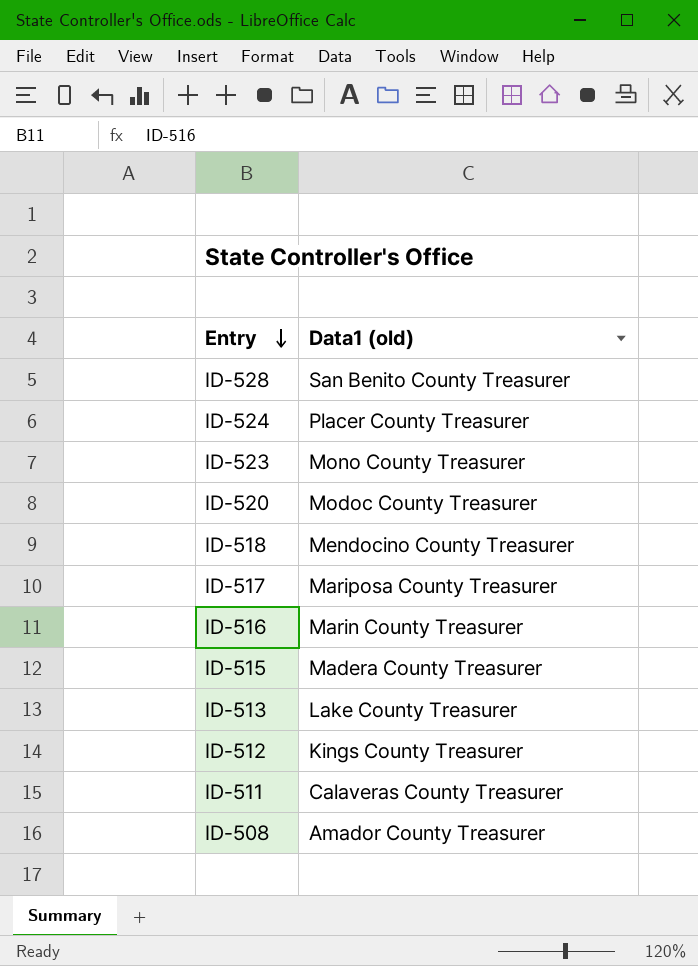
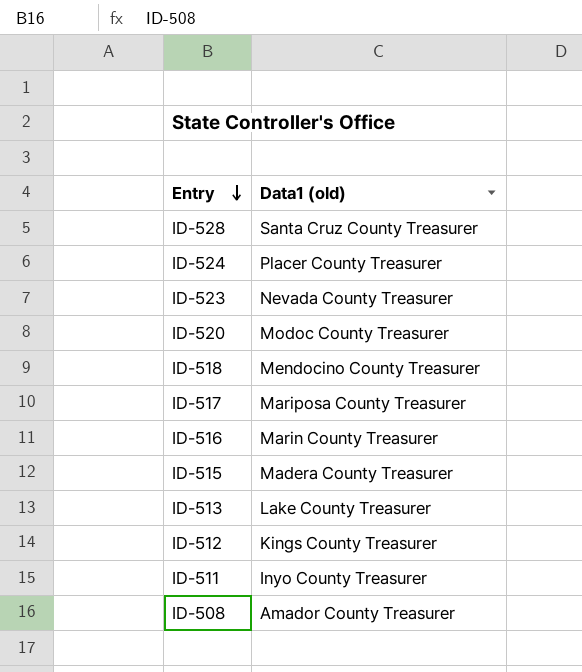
ID-528 | Data1 (old): San Benito County Treasurer -> Santa Cruz County Treasurer
ID-523 | Data1 (old): Mono County Treasurer -> Nevada County Treasurer
ID-511 | Data1 (old): Calaveras County Treasurer -> Inyo County Treasurer

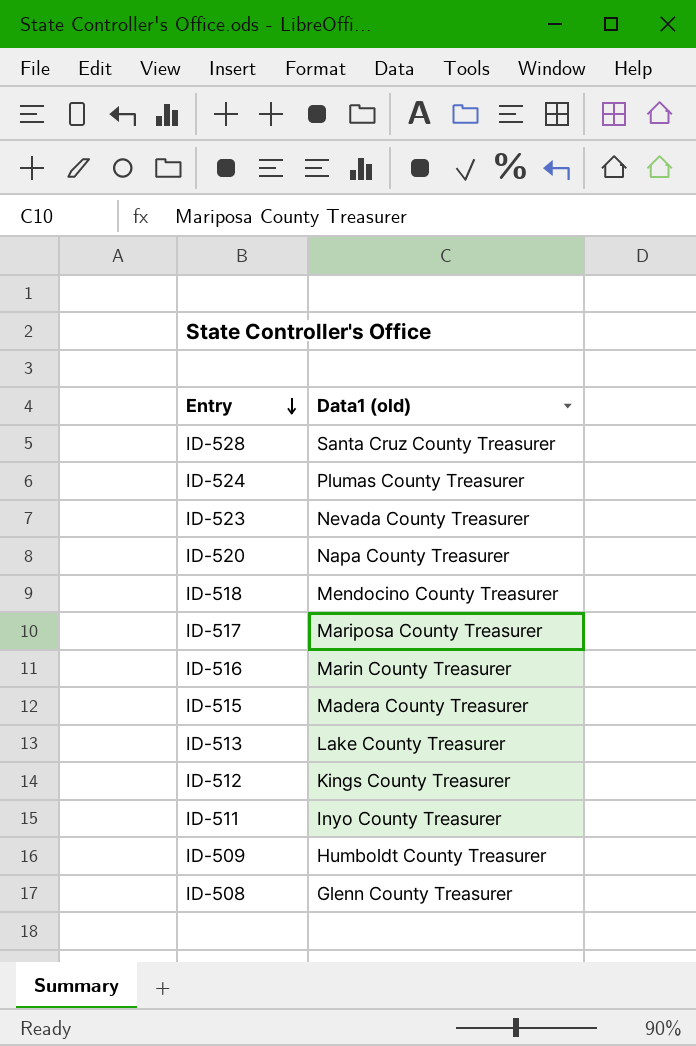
ID-524 | Data1 (old): Placer County Treasurer -> Plumas County Treasurer
ID-520 | Data1 (old): Modoc County Treasurer -> Napa County Treasurer
row ID-509: none -> Humboldt County Treasurer
ID-508 | Data1 (old): Amador County Treasurer -> Glenn County Treasurer

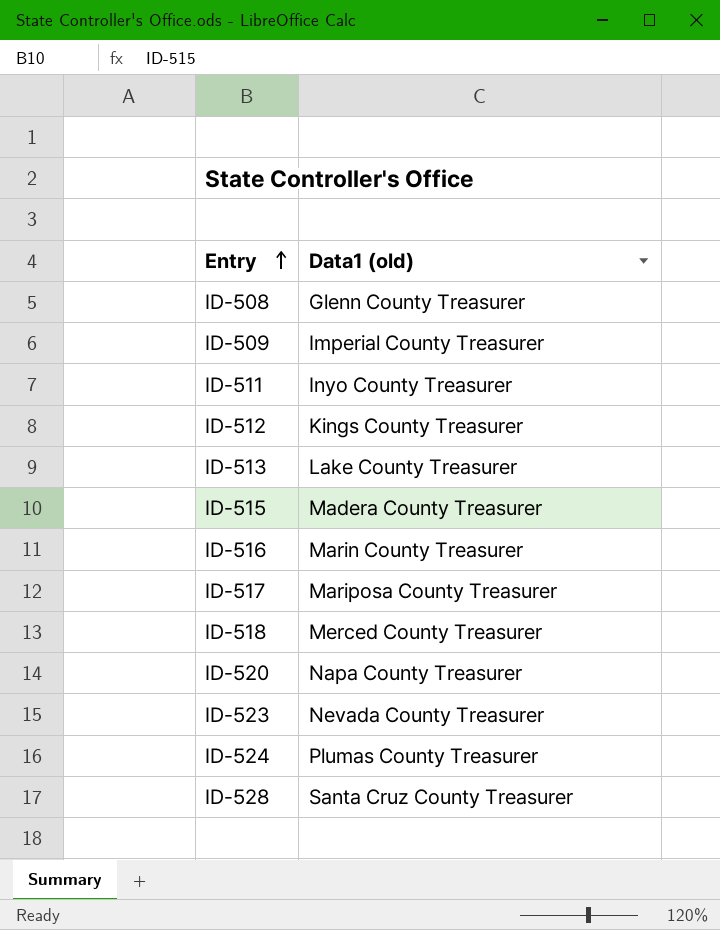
row order: Entry descending -> Entry ascending
ID-509 | Data1 (old): Humboldt County Treasurer -> Imperial County Treasurer
ID-518 | Data1 (old): Mendocino County Treasurer -> Merced County Treasurer

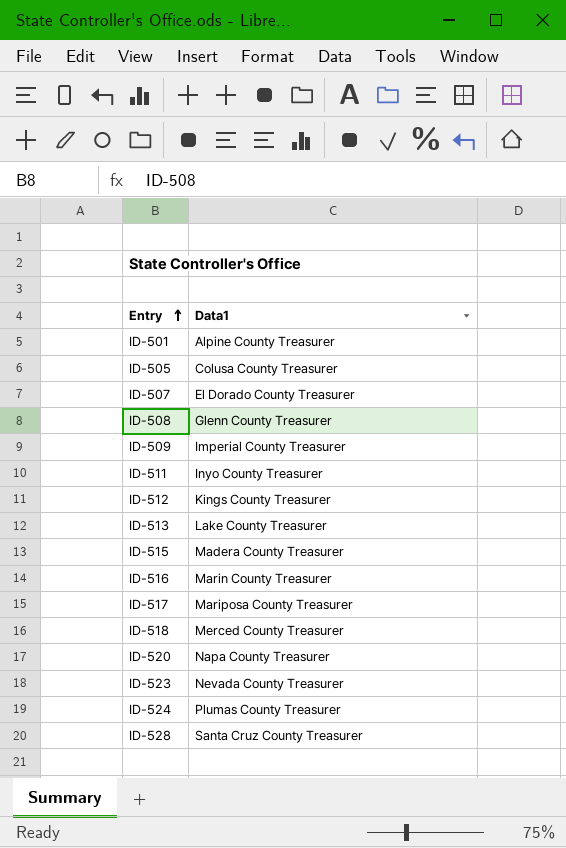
column name: Data1 (old) -> Data1
row ID-501: none -> Alpine County Treasurer
row ID-505: none -> Colusa County Treasurer
row ID-507: none -> El Dorado County Treasurer

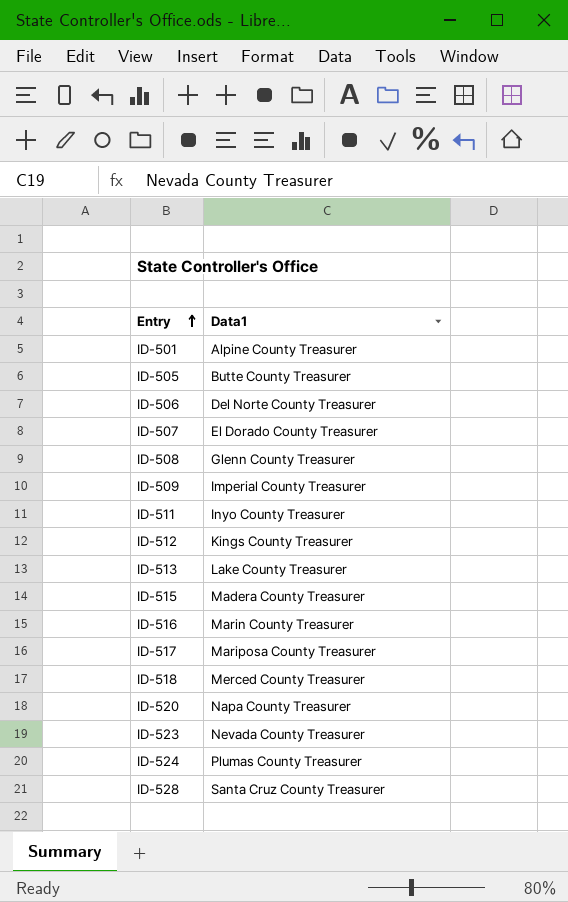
ID-505 | Data1: Colusa County Treasurer -> Butte County Treasurer
row ID-506: none -> Del Norte County Treasurer

